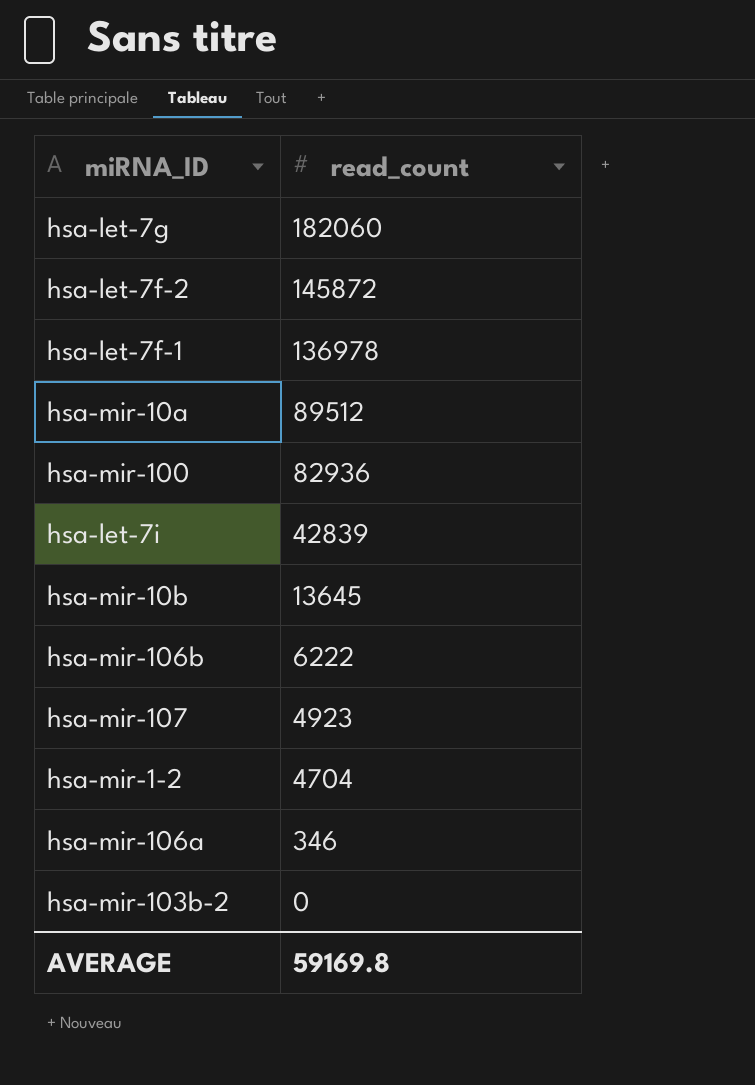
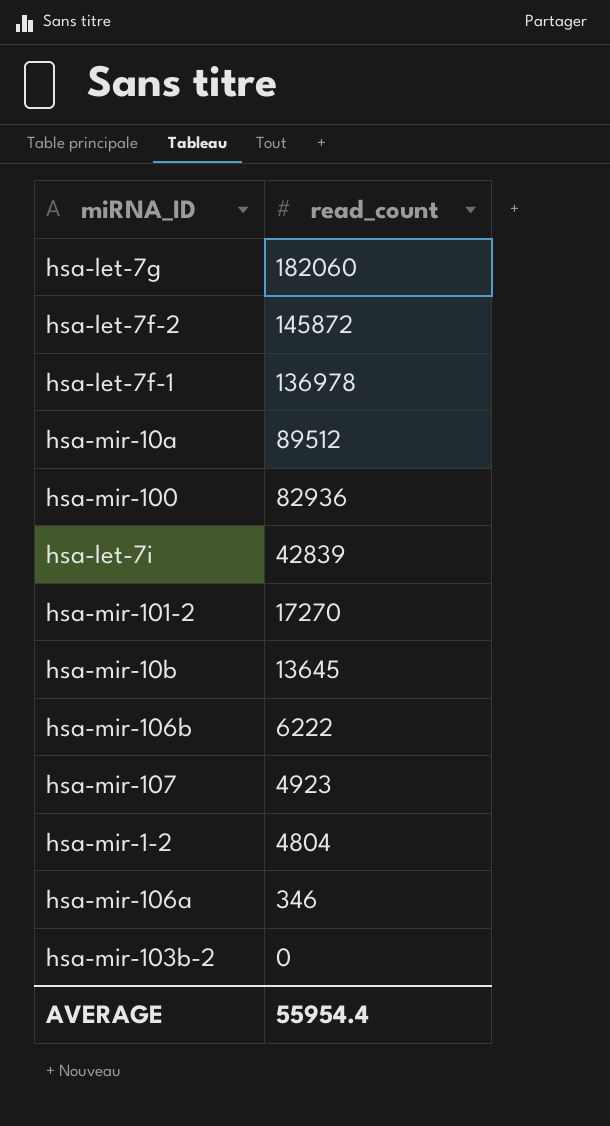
row hsa-mir-101-2: none -> 17270
hsa-mir-1-2 | read_count: 4704 -> 4804
AVERAGE | read_count: 59169.8 -> 55954.4

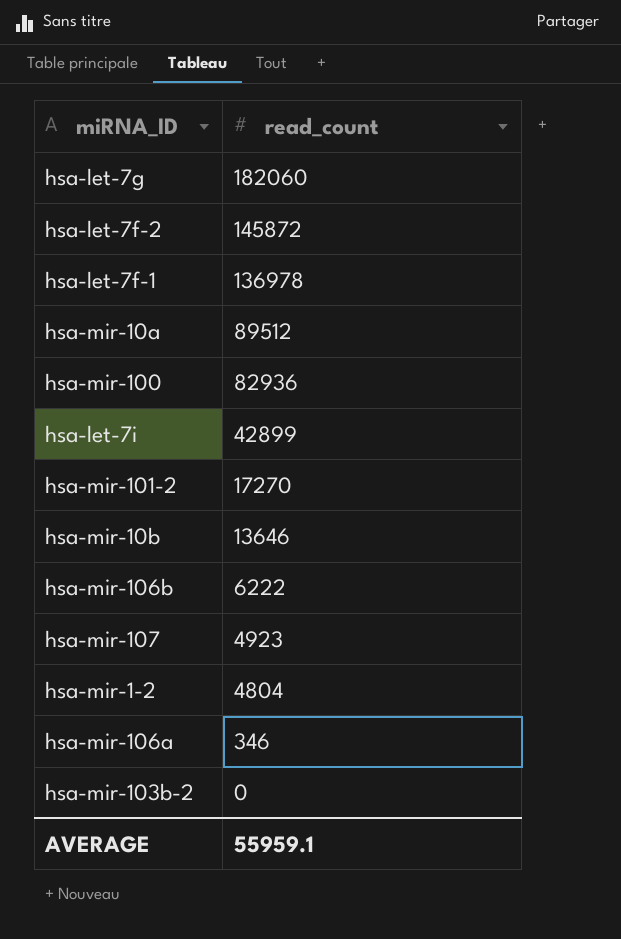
hsa-let-7i | read_count: 42839 -> 42899
hsa-mir-10b | read_count: 13645 -> 13646
AVERAGE | read_count: 55954.4 -> 55959.1

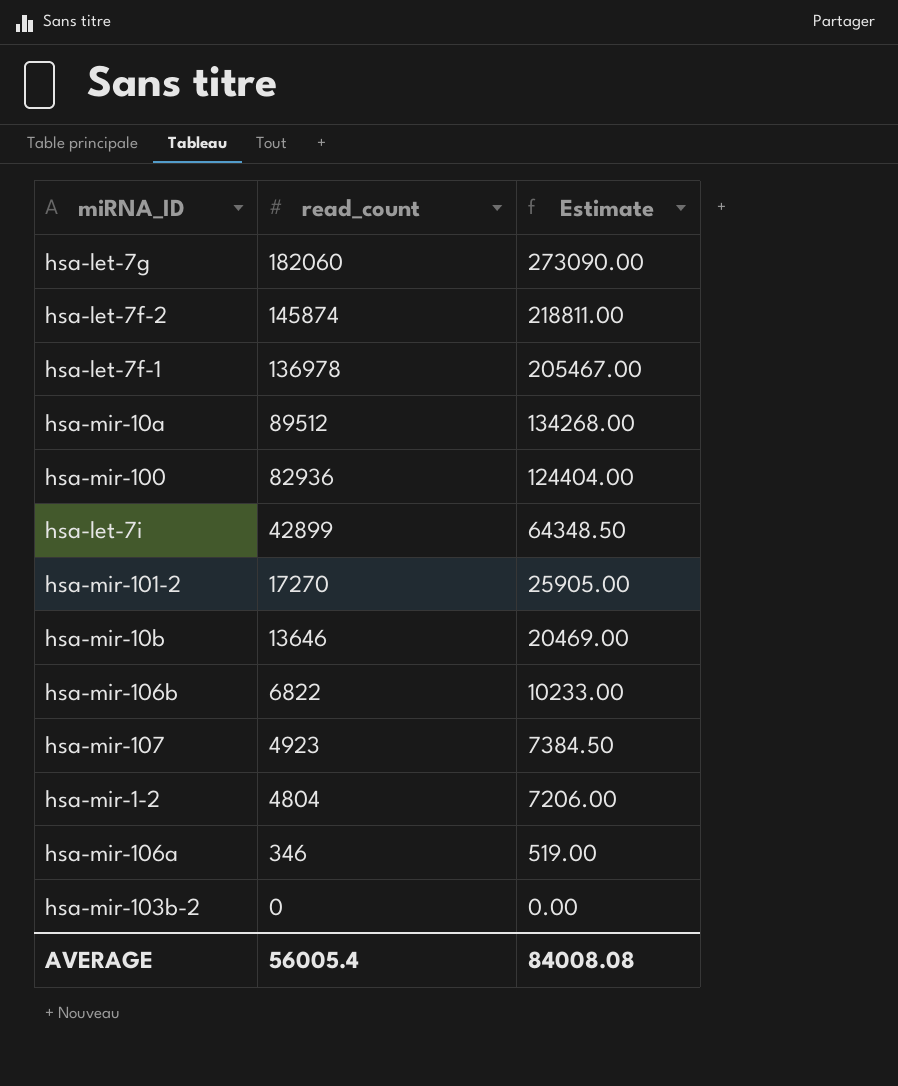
column Estimate | formula: none -> [read_count] * 1.5
hsa-let-7f-2 | read_count: 145872 -> 145874
hsa-mir-106b | read_count: 6222 -> 6822
AVERAGE | read_count: 55959.1 -> 56005.4

